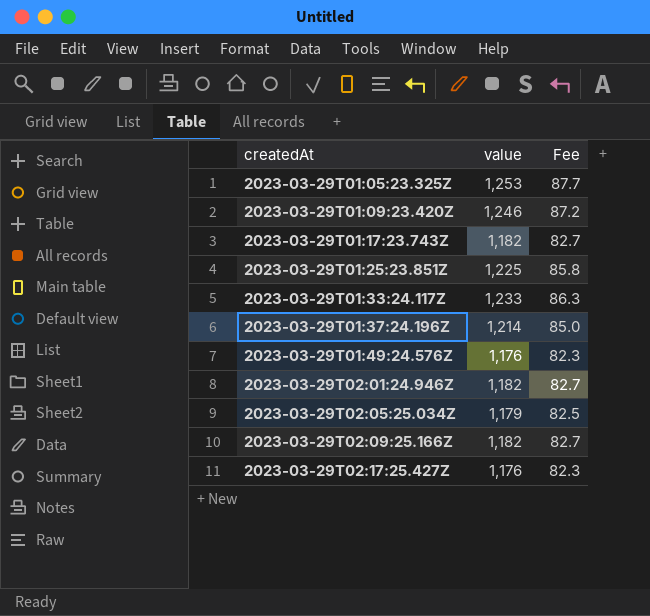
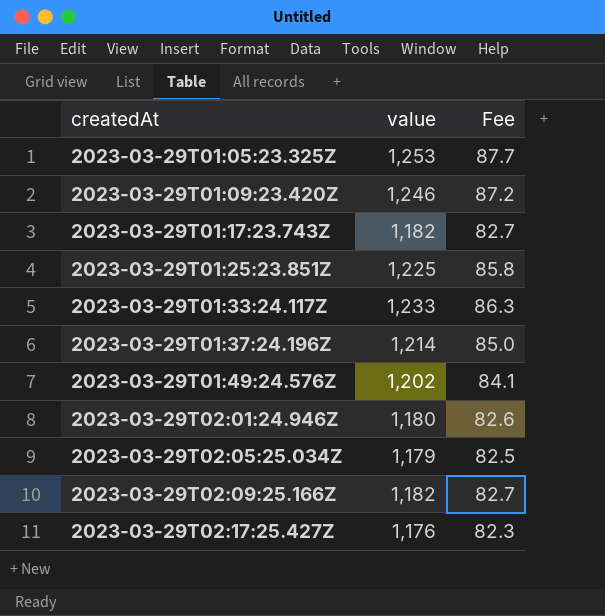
2023-03-29T01:49:24.576Z | value: 1,176 -> 1,202
2023-03-29T01:49:24.576Z | Fee: 82.3 -> 84.1
2023-03-29T02:01:24.946Z | value: 1,182 -> 1,180
2023-03-29T02:01:24.946Z | Fee: 82.7 -> 82.6

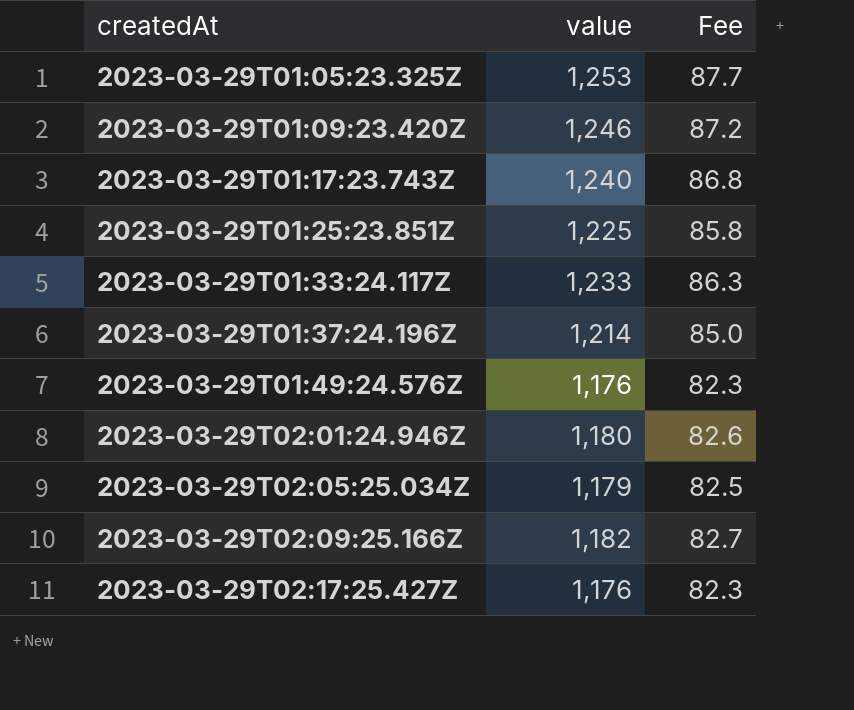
2023-03-29T01:17:23.743Z | value: 1,182 -> 1,240
2023-03-29T01:17:23.743Z | Fee: 82.7 -> 86.8
2023-03-29T01:49:24.576Z | value: 1,202 -> 1,176
2023-03-29T01:49:24.576Z | Fee: 84.1 -> 82.3

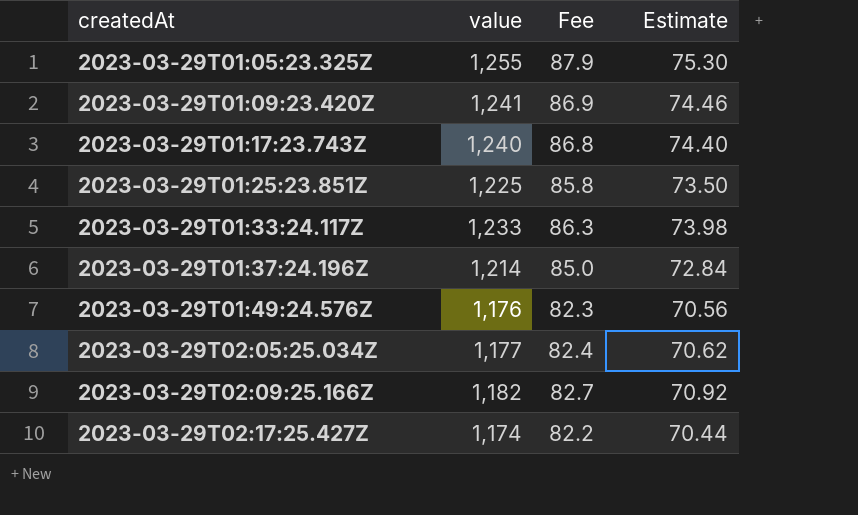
column Estimate | formula: none -> [value] * 0.06
row 2023-03-29T02:01:24.946Z: 1,180 | 82.6 -> none
2023-03-29T01:05:23.325Z | value: 1,253 -> 1,255
2023-03-29T01:05:23.325Z | Fee: 87.7 -> 87.9
2023-03-29T01:09:23.420Z | value: 1,246 -> 1,241
2023-03-29T01:09:23.420Z | Fee: 87.2 -> 86.9
2023-03-29T02:05:25.034Z | value: 1,179 -> 1,177
2023-03-29T02:05:25.034Z | Fee: 82.5 -> 82.4
2023-03-29T02:17:25.427Z | value: 1,176 -> 1,174
2023-03-29T02:17:25.427Z | Fee: 82.3 -> 82.2

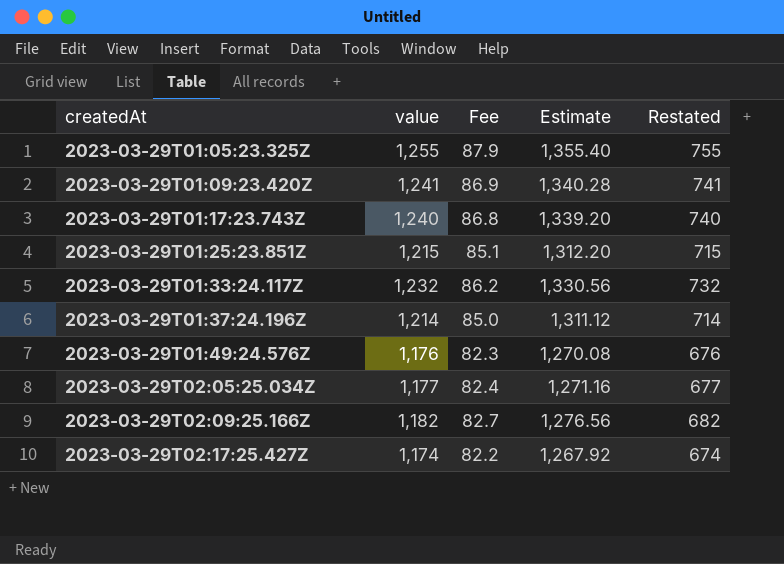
column Estimate | formula: [value] * 0.06 -> [value] * 1.08
column Restated | formula: none -> [value] - 500
2023-03-29T01:25:23.851Z | value: 1,225 -> 1,215
2023-03-29T01:25:23.851Z | Fee: 85.8 -> 85.1
2023-03-29T01:33:24.117Z | value: 1,233 -> 1,232
2023-03-29T01:33:24.117Z | Fee: 86.3 -> 86.2

